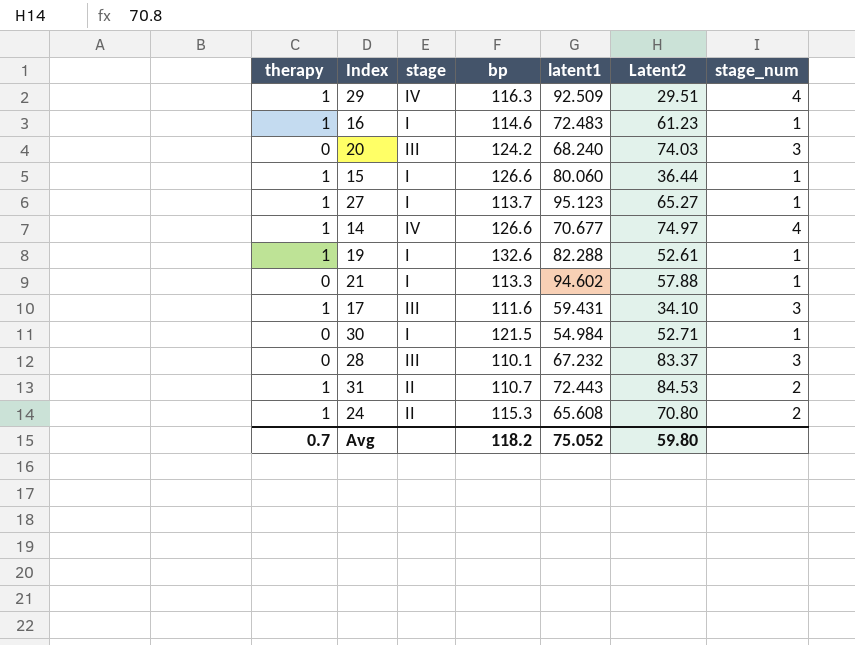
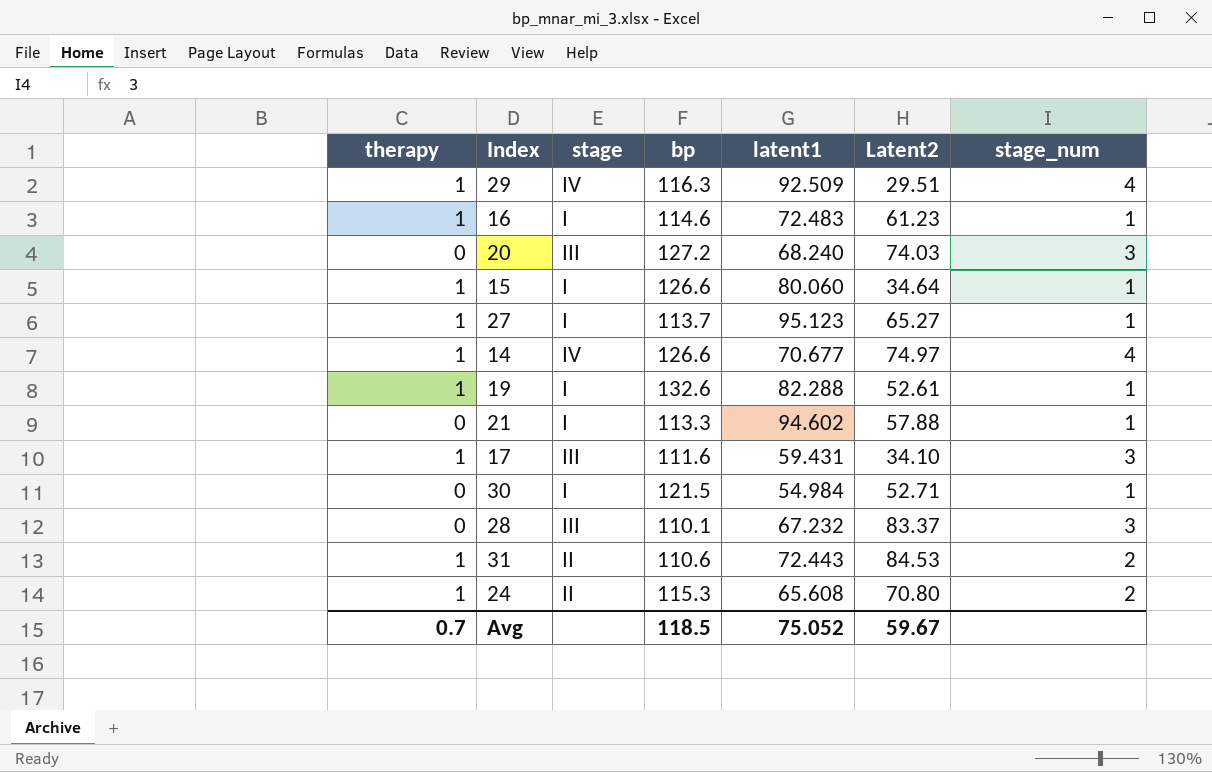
20 | bp: 124.2 -> 127.2
15 | Latent2: 36.44 -> 34.64
31 | bp: 110.7 -> 110.6
Avg | bp: 118.2 -> 118.5
Avg | Latent2: 59.80 -> 59.67

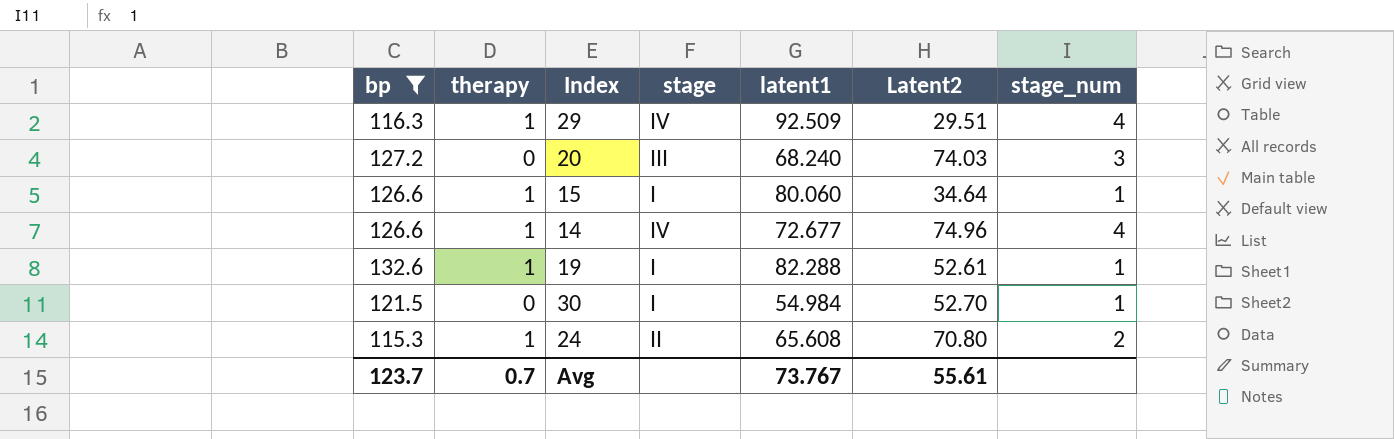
filter: none -> bp >= 115.3
column bp | position: 4 -> 1
14 | latent1: 70.677 -> 72.677
14 | Latent2: 74.97 -> 74.96
30 | Latent2: 52.71 -> 52.70
Avg | bp: 118.5 -> 123.7
Avg | latent1: 75.052 -> 73.767
Avg | Latent2: 59.67 -> 55.61

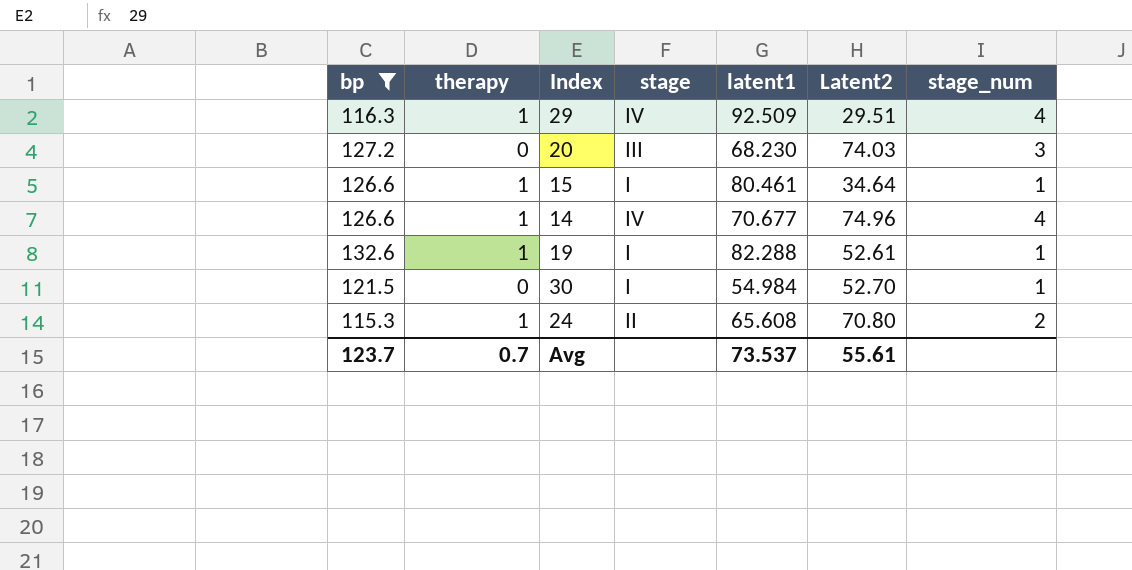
20 | latent1: 68.240 -> 68.230
15 | latent1: 80.060 -> 80.461
14 | latent1: 72.677 -> 70.677
Avg | latent1: 73.767 -> 73.537

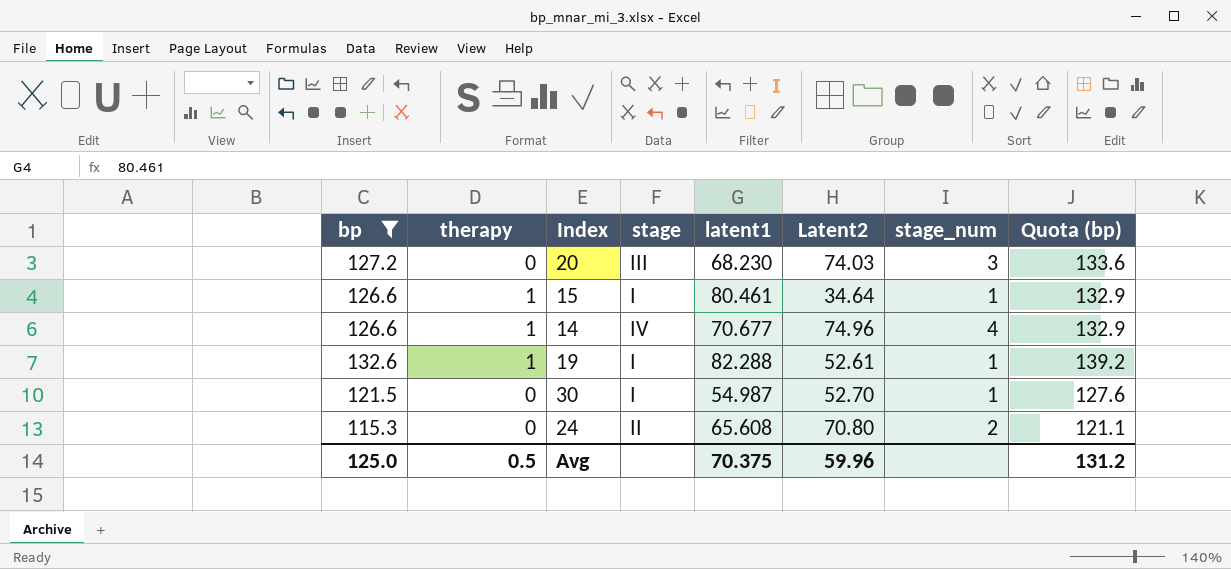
column Quota (bp) | formula: none -> [bp] * 1.05
row 29: 116.3 | 1 | IV | 92.509 | 29.51 | 4 -> none
30 | latent1: 54.984 -> 54.987
24 | therapy: 1 -> 0
Avg | bp: 123.7 -> 125.0
Avg | therapy: 0.7 -> 0.5
Avg | latent1: 73.537 -> 70.375
Avg | Latent2: 55.61 -> 59.96

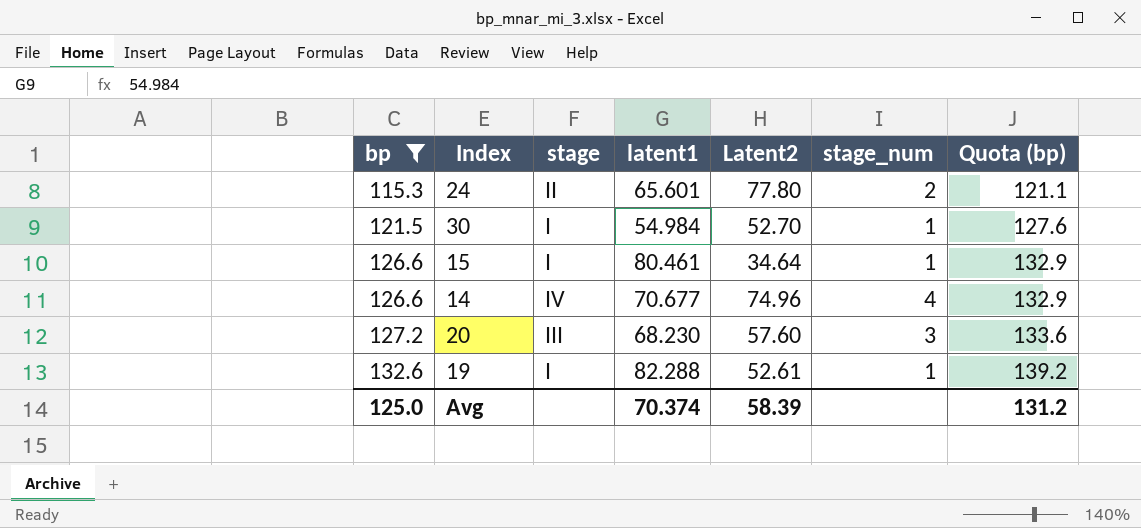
row order: none -> bp ascending
column therapy | position: 2 -> none
24 | latent1: 65.608 -> 65.601
24 | Latent2: 70.80 -> 77.80
30 | latent1: 54.987 -> 54.984
20 | Latent2: 74.03 -> 57.60
Avg | latent1: 70.375 -> 70.374
Avg | Latent2: 59.96 -> 58.39

